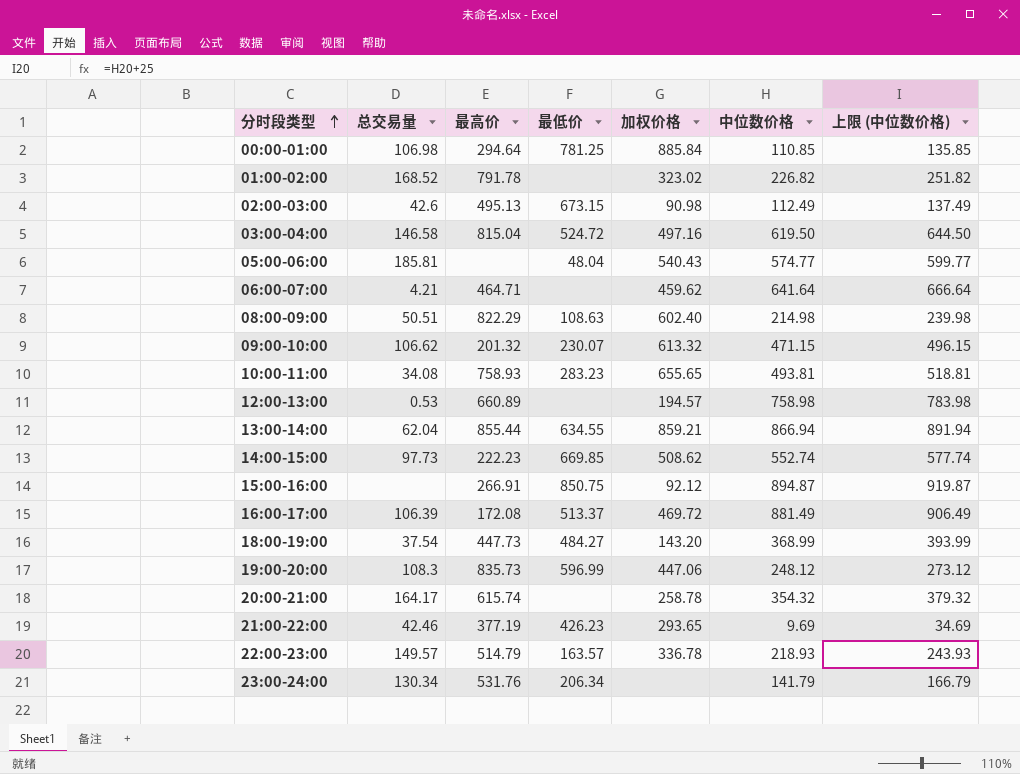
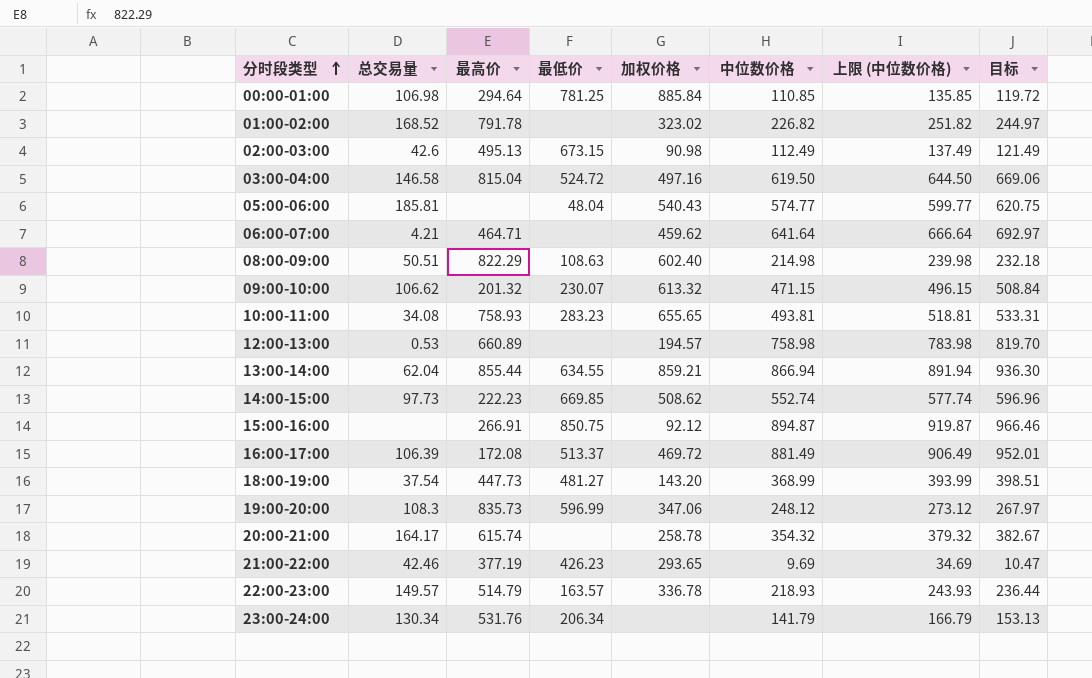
column 目标 | formula: none -> [中位数价格] * 1.08
18:00-19:00 | 最低价: 484.27 -> 481.27
19:00-20:00 | 加权价格: 447.06 -> 347.06

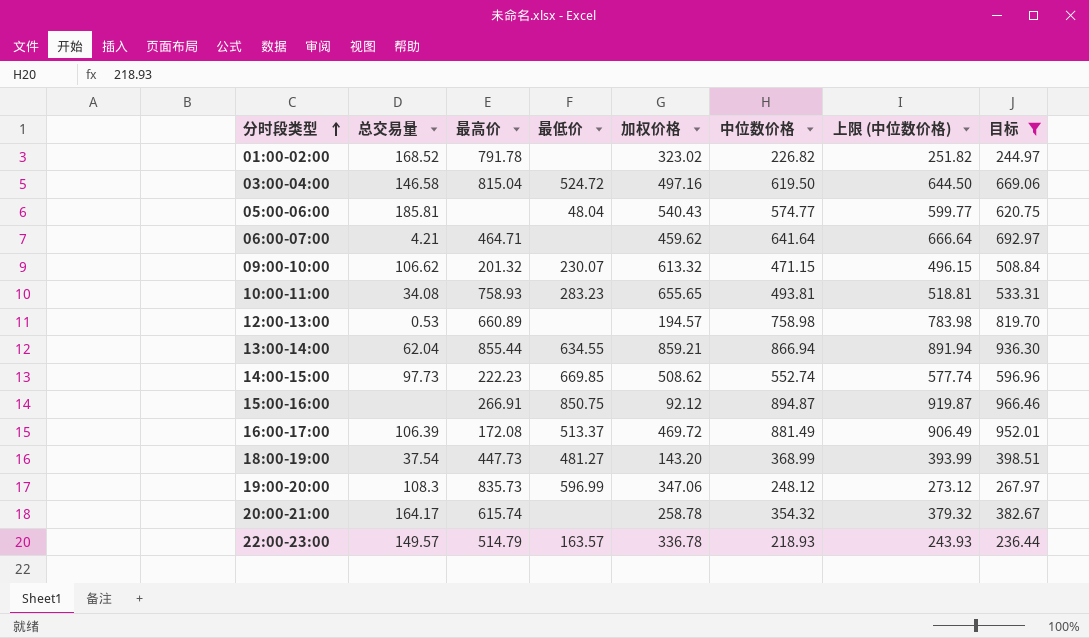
filter: none -> 目标 >= 236.44

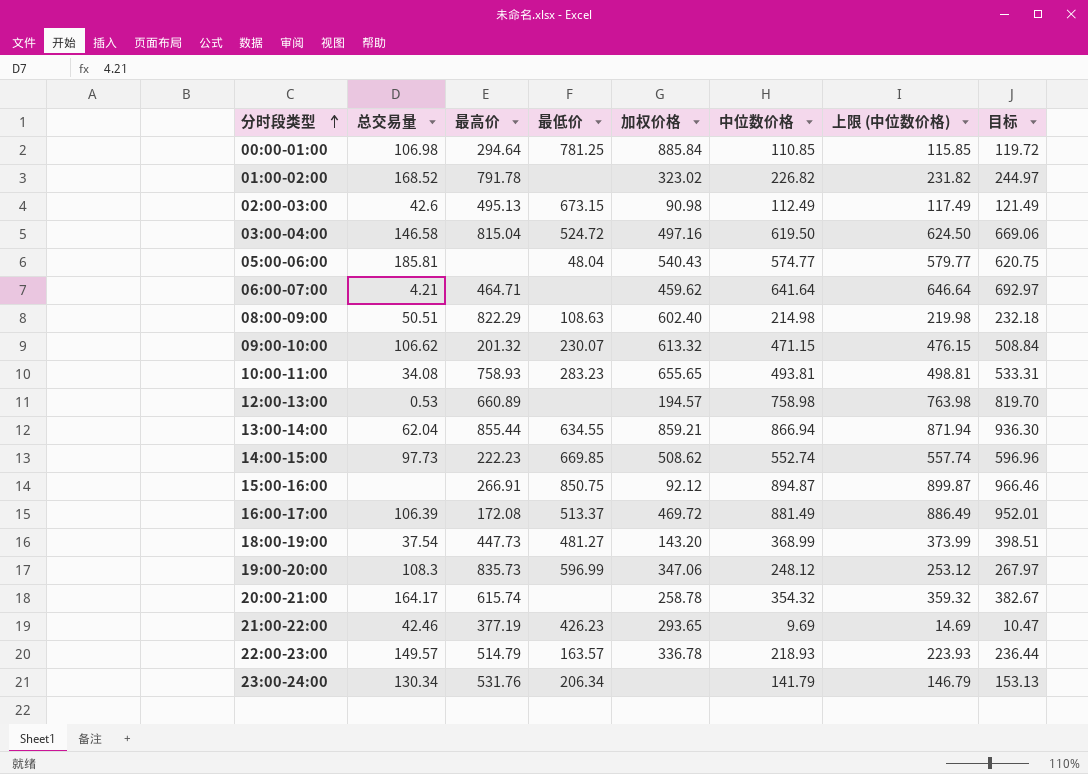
filter: 目标 >= 236.44 -> none
column 上限 (中位数价格) | formula: [中位数价格] + 25 -> [中位数价格] + 5

